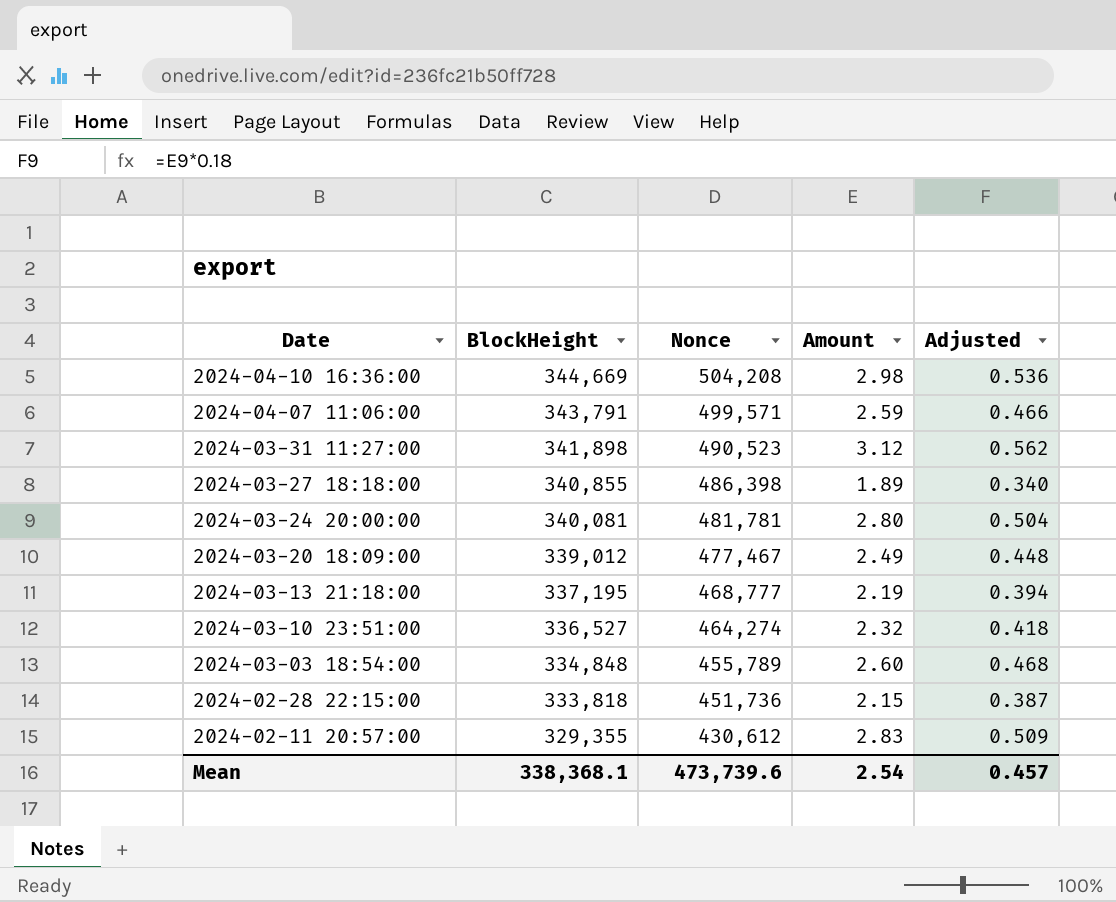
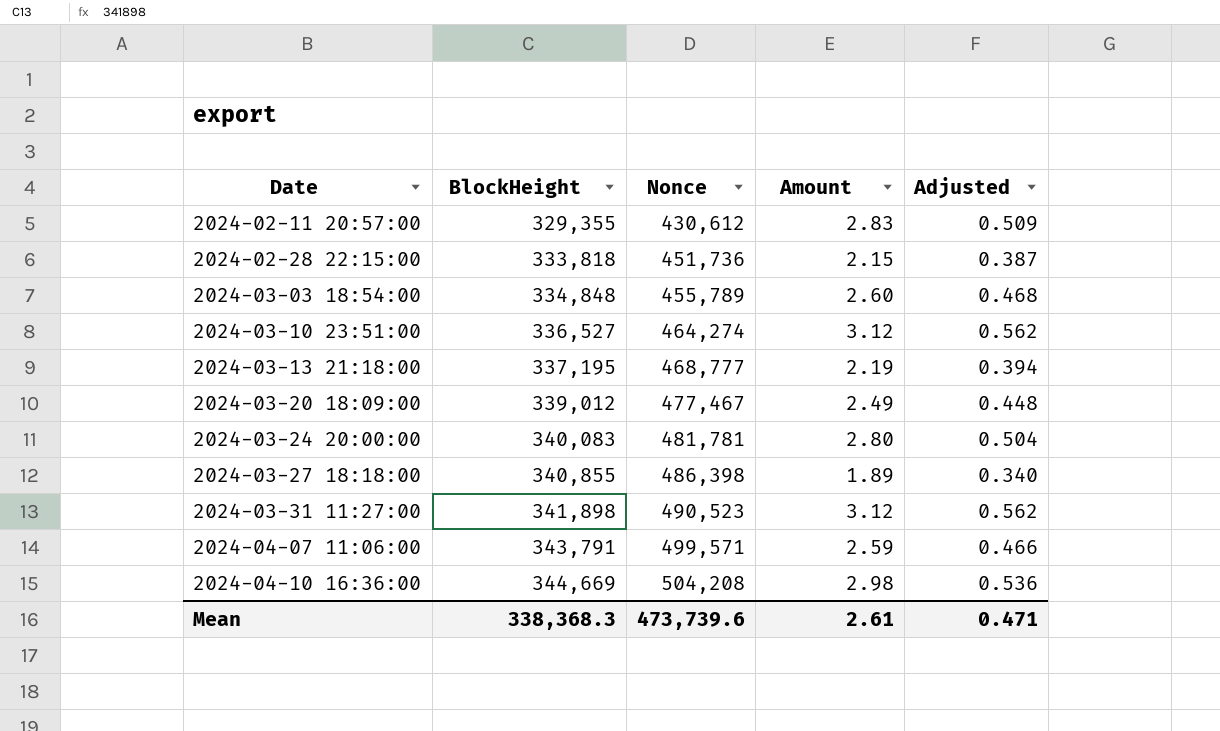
row order: Date descending -> Date ascending
2024-03-10 23:51:00 | Amount: 2.32 -> 3.12
2024-03-10 23:51:00 | Adjusted: 0.418 -> 0.562
2024-03-24 20:00:00 | BlockHeight: 340,081 -> 340,083
Mean | BlockHeight: 338,368.1 -> 338,368.3
Mean | Amount: 2.54 -> 2.61
Mean | Adjusted: 0.457 -> 0.471

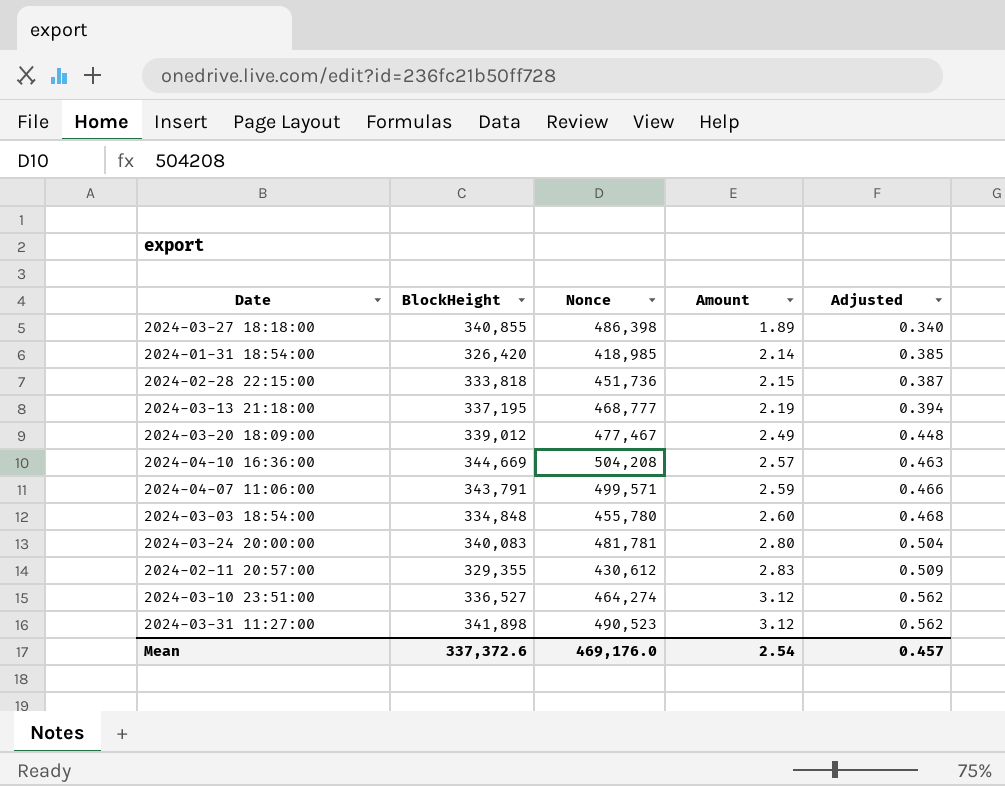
row order: Date ascending -> Amount ascending
row 2024-01-31 18:54:00: none -> 326,420 | 418,985 | 2.14 | 0.385
2024-04-10 16:36:00 | Amount: 2.98 -> 2.57
2024-04-10 16:36:00 | Adjusted: 0.536 -> 0.463
2024-03-03 18:54:00 | Nonce: 455,789 -> 455,780
Mean | BlockHeight: 338,368.3 -> 337,372.6
Mean | Nonce: 473,739.6 -> 469,176.0
Mean | Amount: 2.61 -> 2.54
Mean | Adjusted: 0.471 -> 0.457

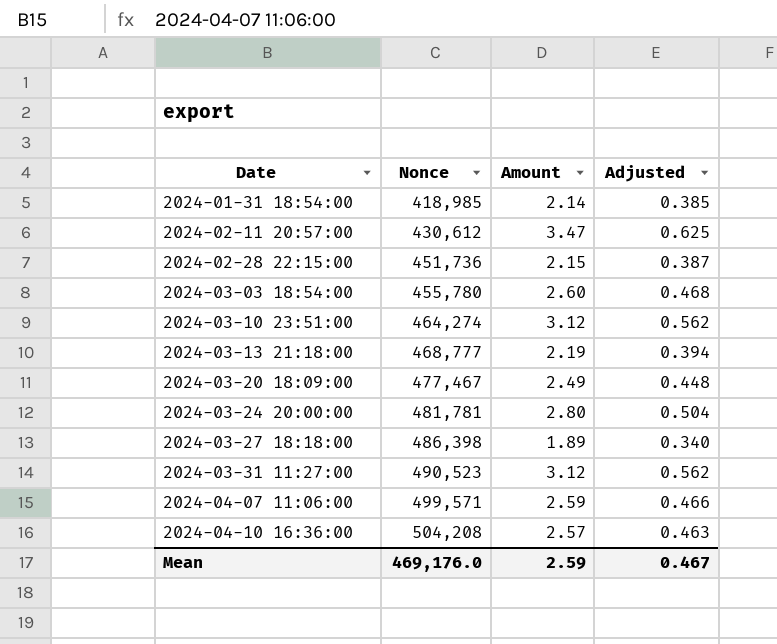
row order: Amount ascending -> Date ascending
column BlockHeight | position: 2 -> none
2024-02-11 20:57:00 | Amount: 2.83 -> 3.47
2024-02-11 20:57:00 | Adjusted: 0.509 -> 0.625
Mean | Amount: 2.54 -> 2.59
Mean | Adjusted: 0.457 -> 0.467

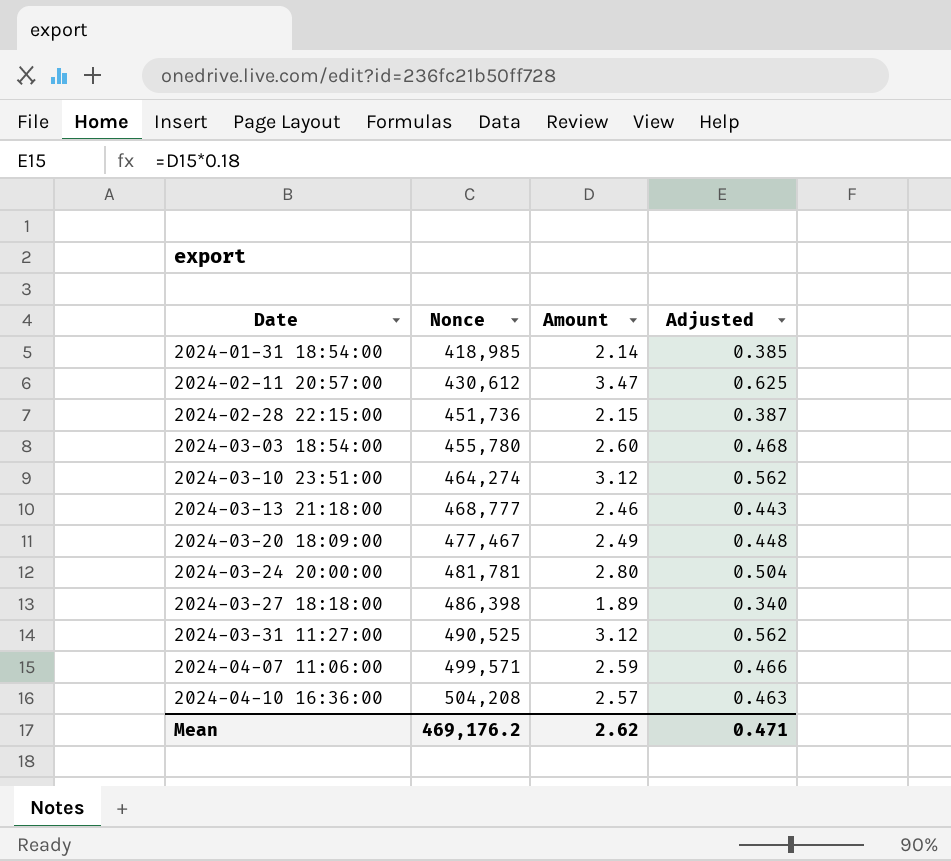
2024-03-13 21:18:00 | Amount: 2.19 -> 2.46
2024-03-13 21:18:00 | Adjusted: 0.394 -> 0.443
2024-03-31 11:27:00 | Nonce: 490,523 -> 490,525
Mean | Nonce: 469,176.0 -> 469,176.2
Mean | Amount: 2.59 -> 2.62
Mean | Adjusted: 0.467 -> 0.471

